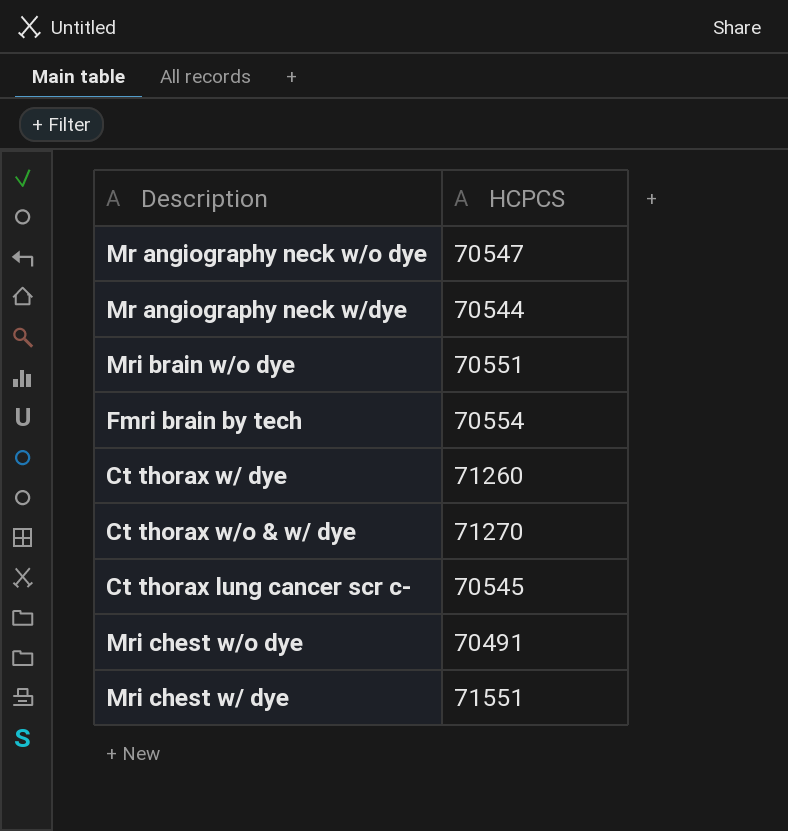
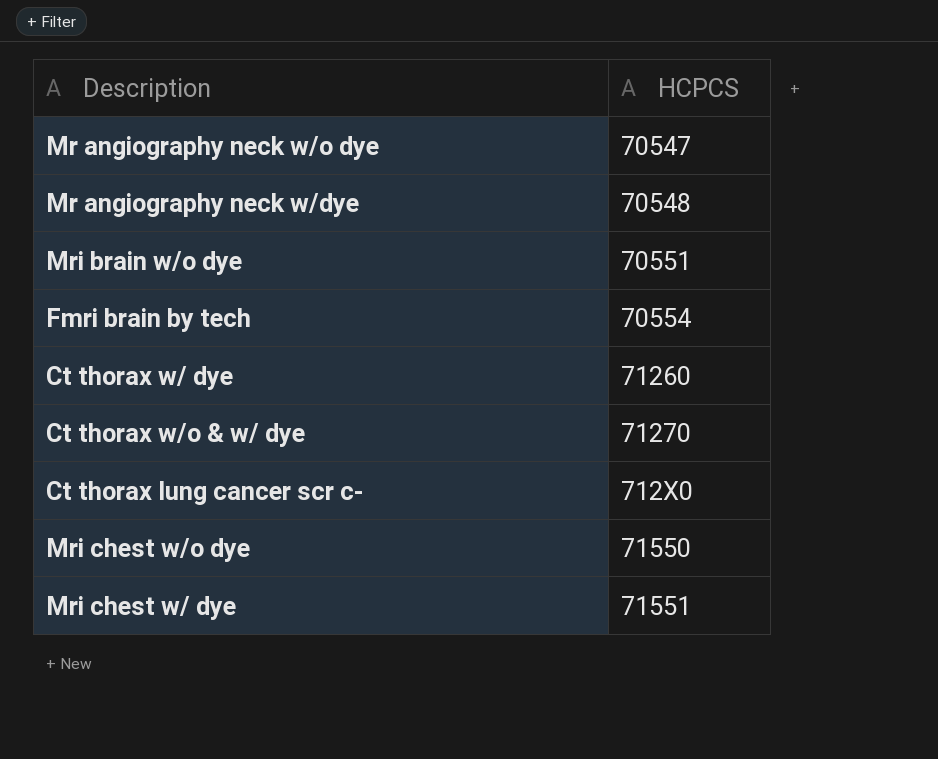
Mr angiography neck w/dye | HCPCS: 70544 -> 70548
Ct thorax lung cancer scr c- | HCPCS: 70545 -> 712X0
Mri chest w/o dye | HCPCS: 70491 -> 71550

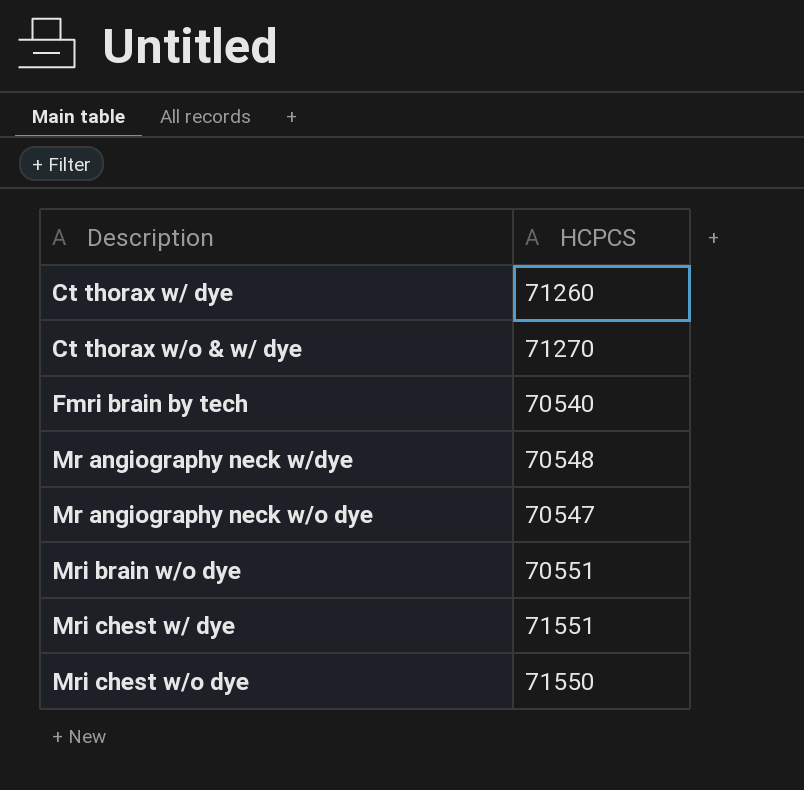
row order: none -> Description ascending
row Ct thorax lung cancer scr c-: 712X0 -> none
Fmri brain by tech | HCPCS: 70554 -> 70540

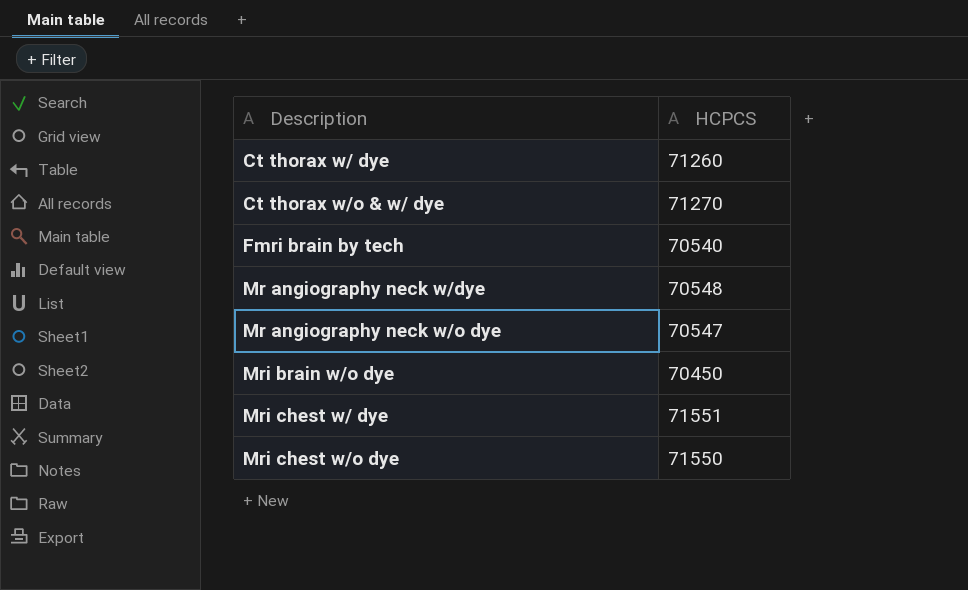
Mri brain w/o dye | HCPCS: 70551 -> 70450

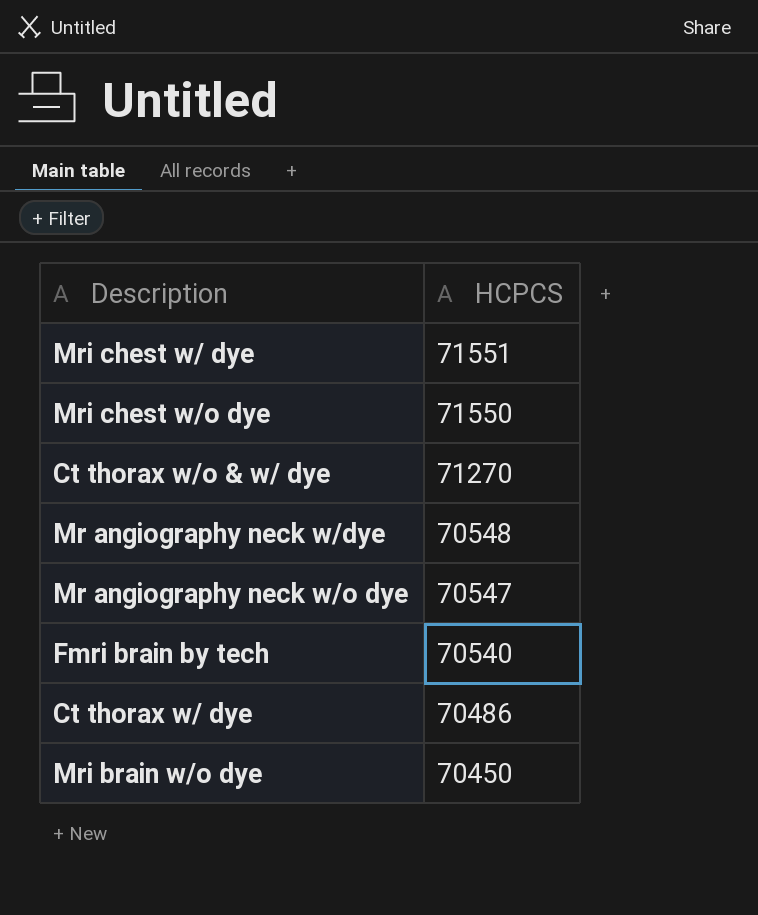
row order: Description ascending -> HCPCS descending
Ct thorax w/ dye | HCPCS: 71260 -> 70486

